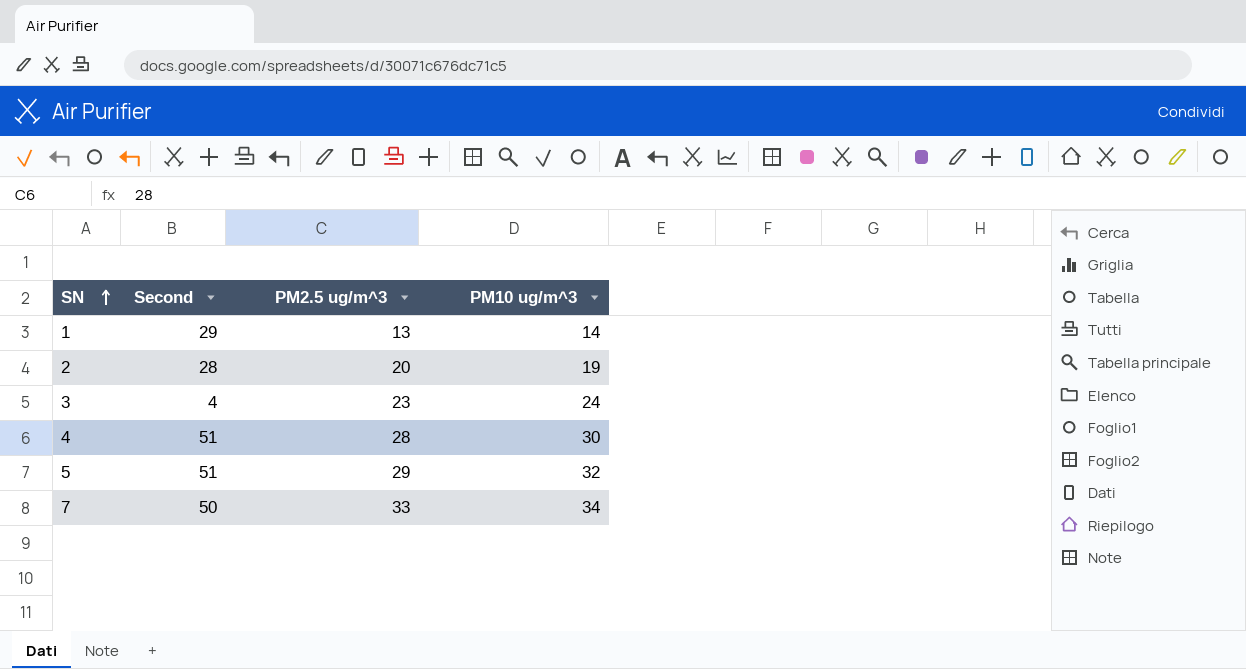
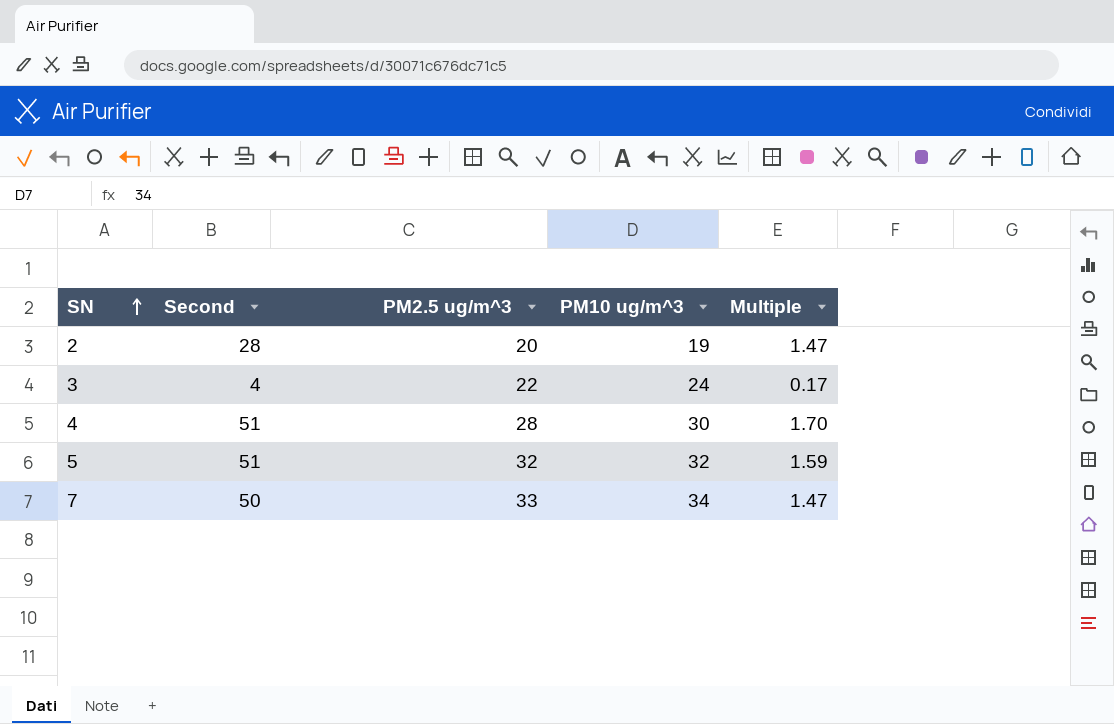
column Multiple | formula: none -> [Second] / [PM10 ug/m^3]
row 1: 29 | 13 | 14 -> none
3 | PM2.5 ug/m^3: 23 -> 22
5 | PM2.5 ug/m^3: 29 -> 32

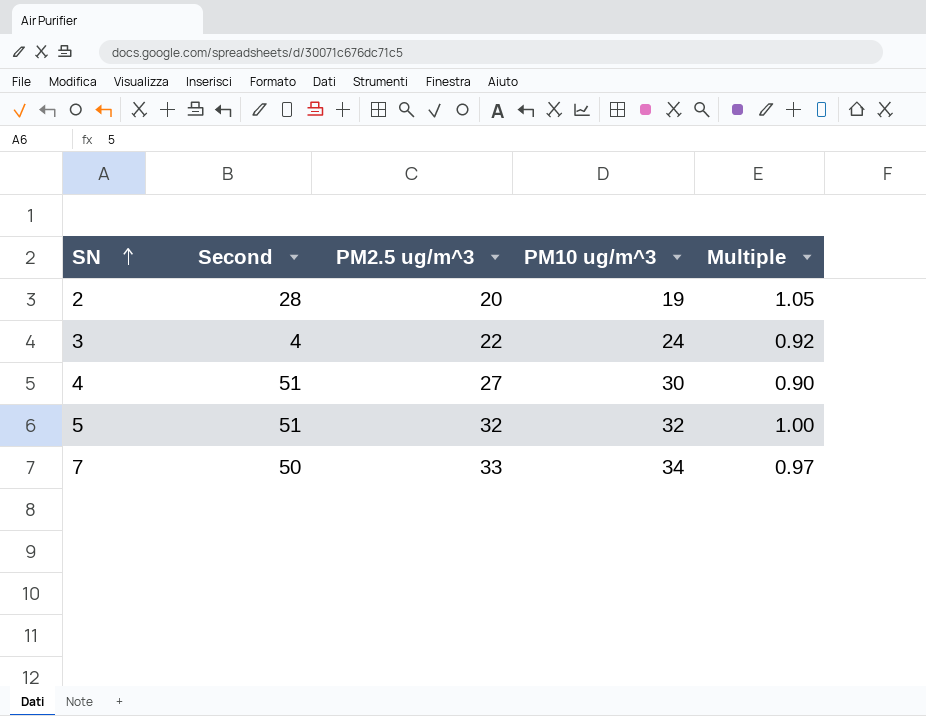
column Multiple | formula: [Second] / [PM10 ug/m^3] -> [PM2.5 ug/m^3] / [PM10 ug/m^3]
4 | PM2.5 ug/m^3: 28 -> 27

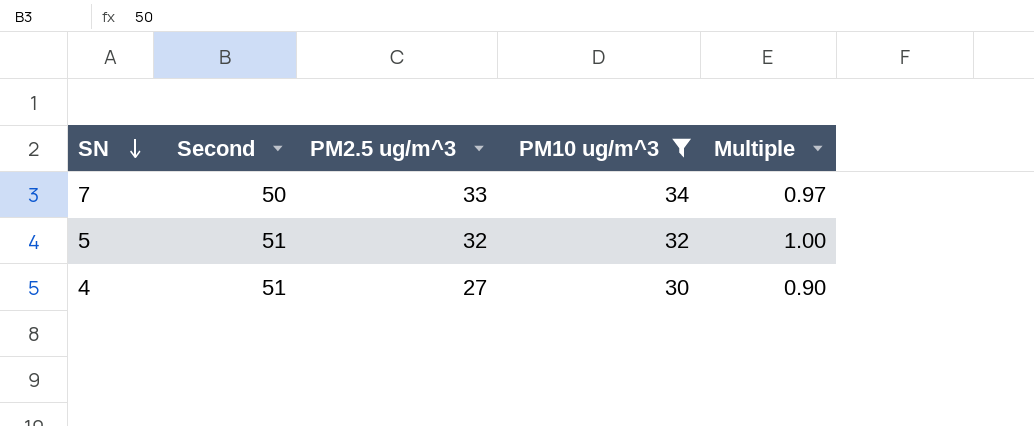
filter: none -> PM10 ug/m^3 >= 30
row order: SN ascending -> SN descending

